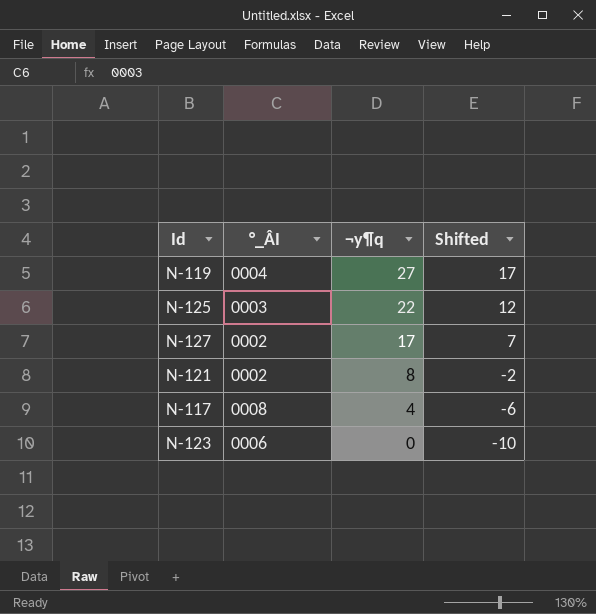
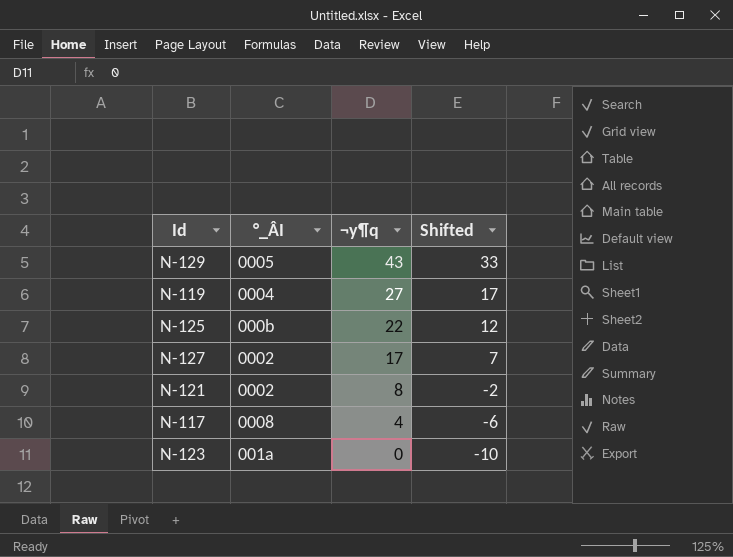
row N-129: none -> 0005 | 43 | 33
N-125 | °_ÂI: 0003 -> 000b
N-123 | °_ÂI: 0006 -> 001a

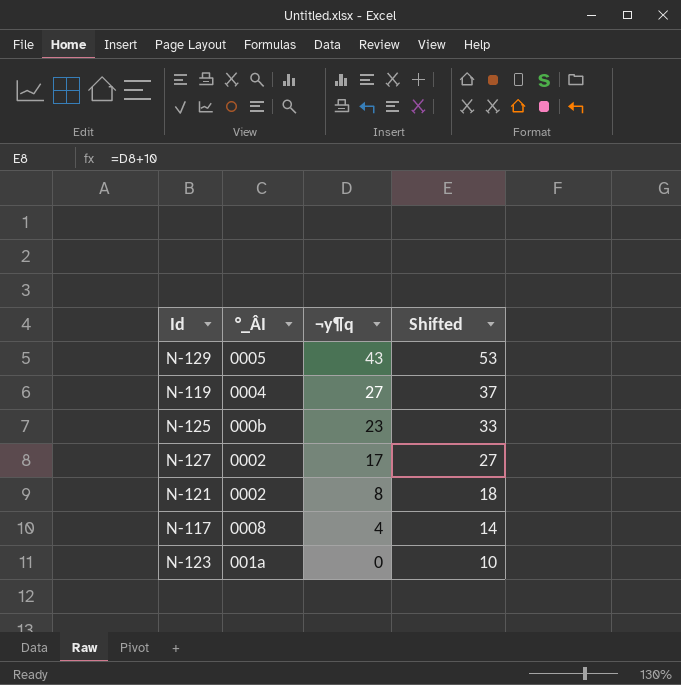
column Shifted | formula: [¬y¶q] - 10 -> [¬y¶q] + 10
N-125 | ¬y¶q: 22 -> 23

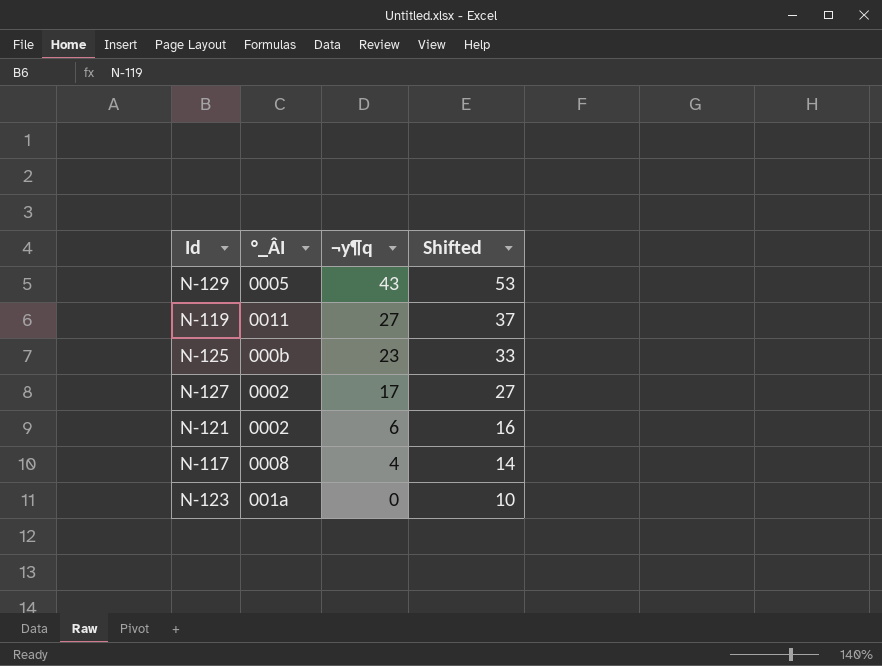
N-119 | °_ÂI: 0004 -> 0011
N-121 | ¬y¶q: 8 -> 6
N-121 | Shifted: 18 -> 16

